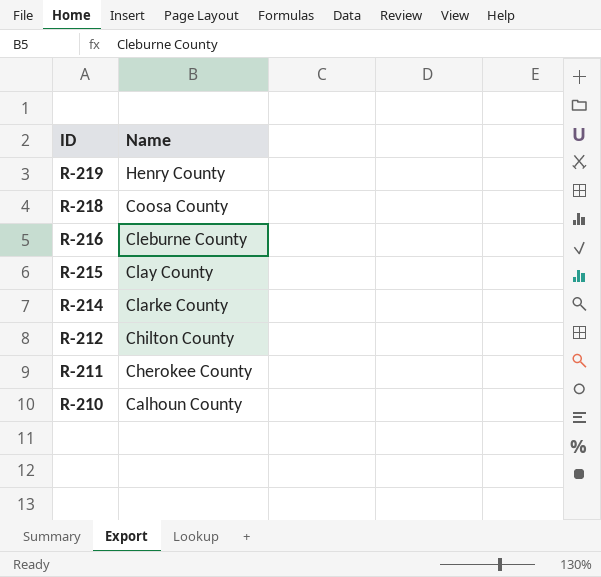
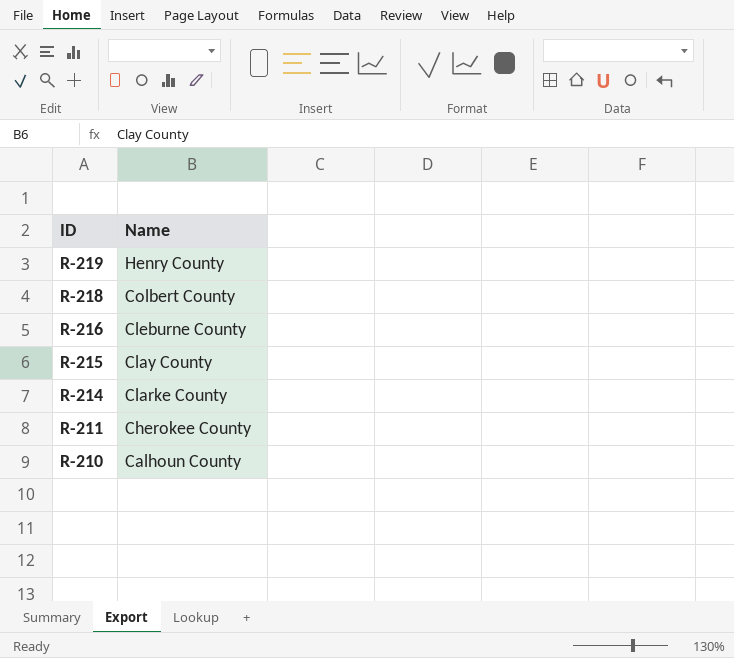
row R-212: Chilton County -> none
R-218 | Name: Coosa County -> Colbert County

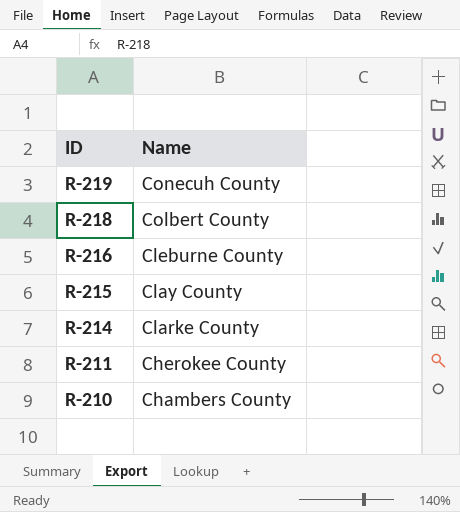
R-219 | Name: Henry County -> Conecuh County
R-210 | Name: Calhoun County -> Chambers County

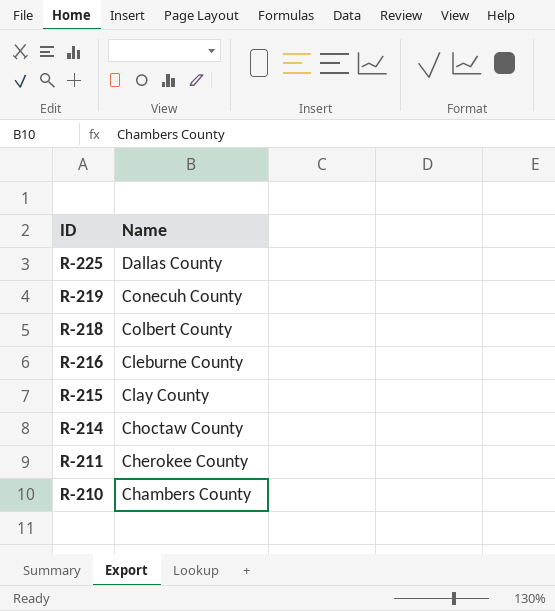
row R-225: none -> Dallas County
R-214 | Name: Clarke County -> Choctaw County

